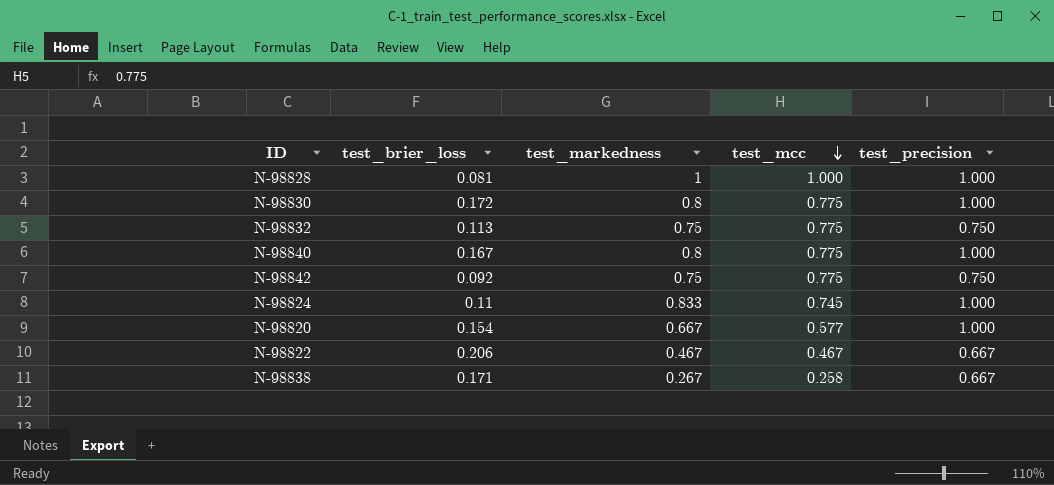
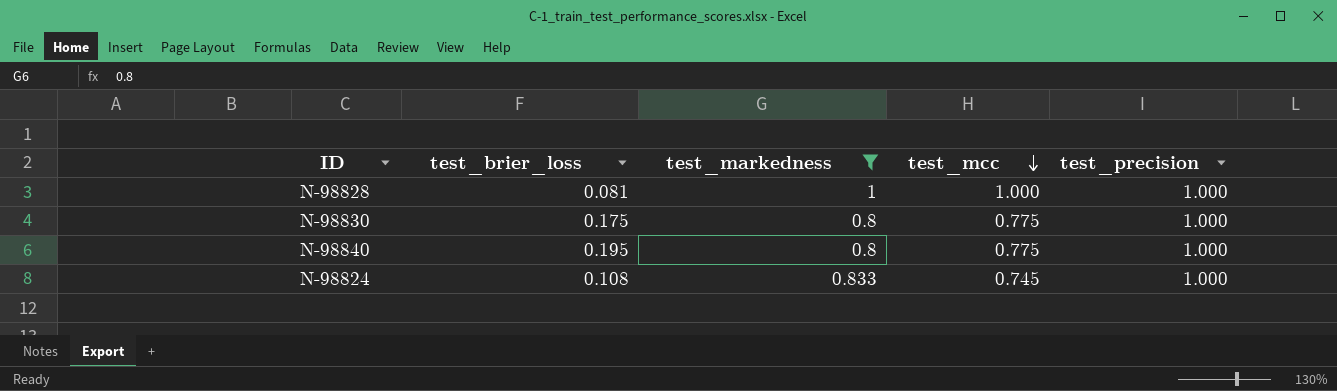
filter: none -> test_markedness >= 0.8
N-98830 | test_brier_loss: 0.172 -> 0.175
N-98840 | test_brier_loss: 0.167 -> 0.195
N-98824 | test_brier_loss: 0.11 -> 0.108

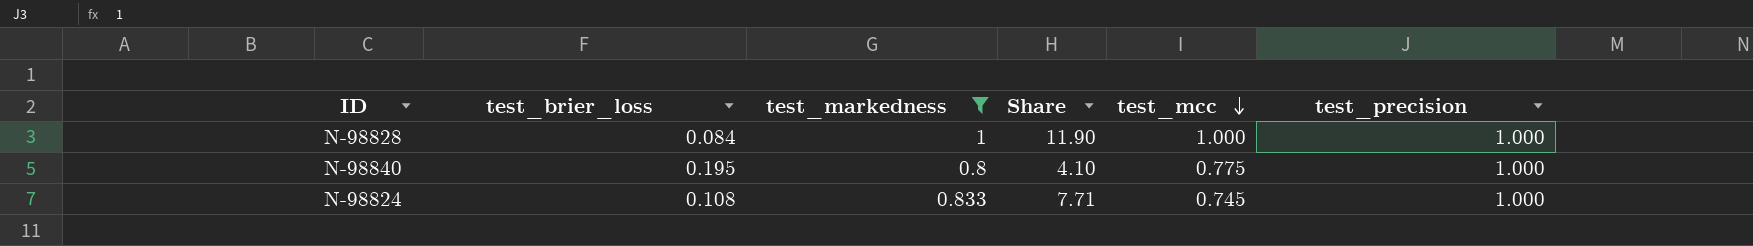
column Share | formula: none -> [test_markedness] / [test_brier_loss]
row N-98830: 0.175 | 0.8 | 0.775 | 1.000 -> none
N-98828 | test_brier_loss: 0.081 -> 0.084

